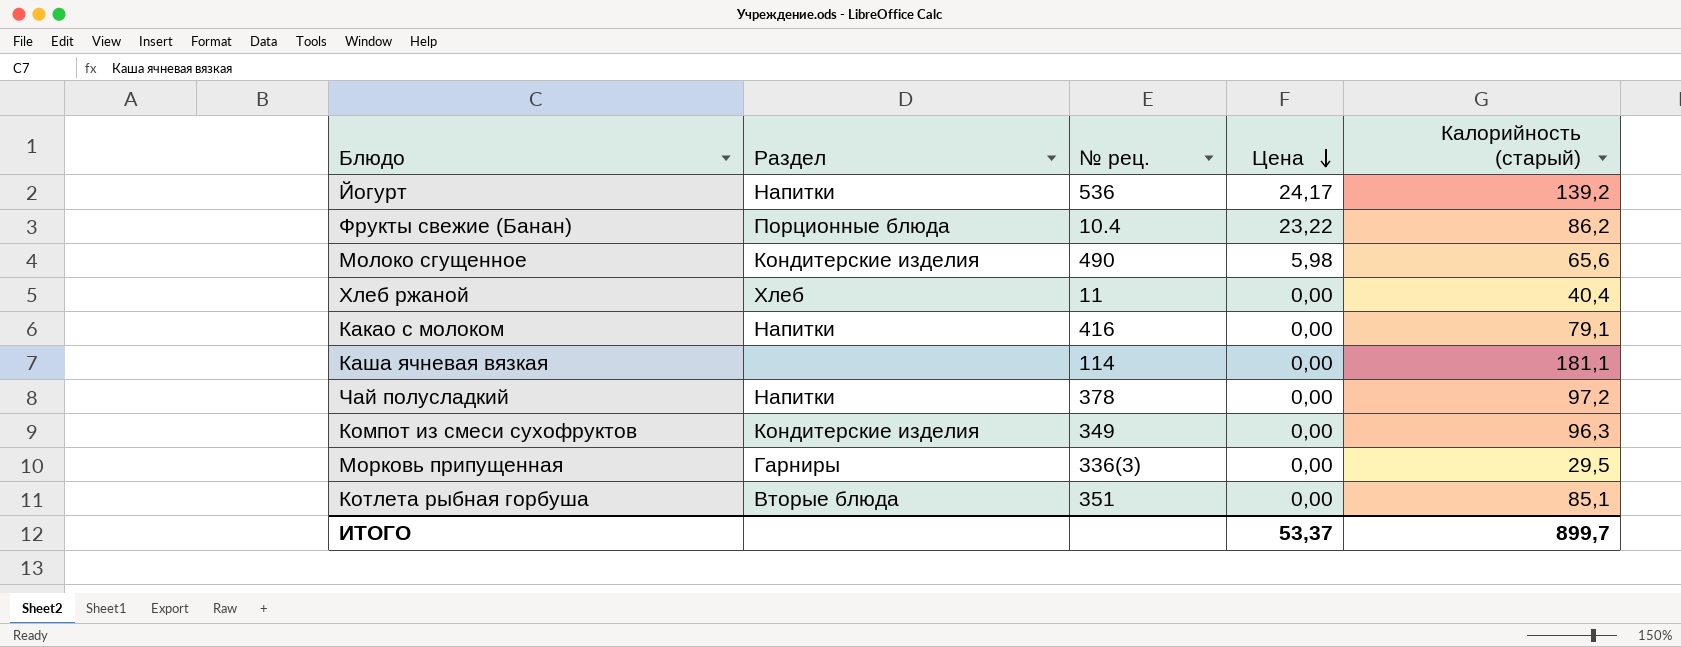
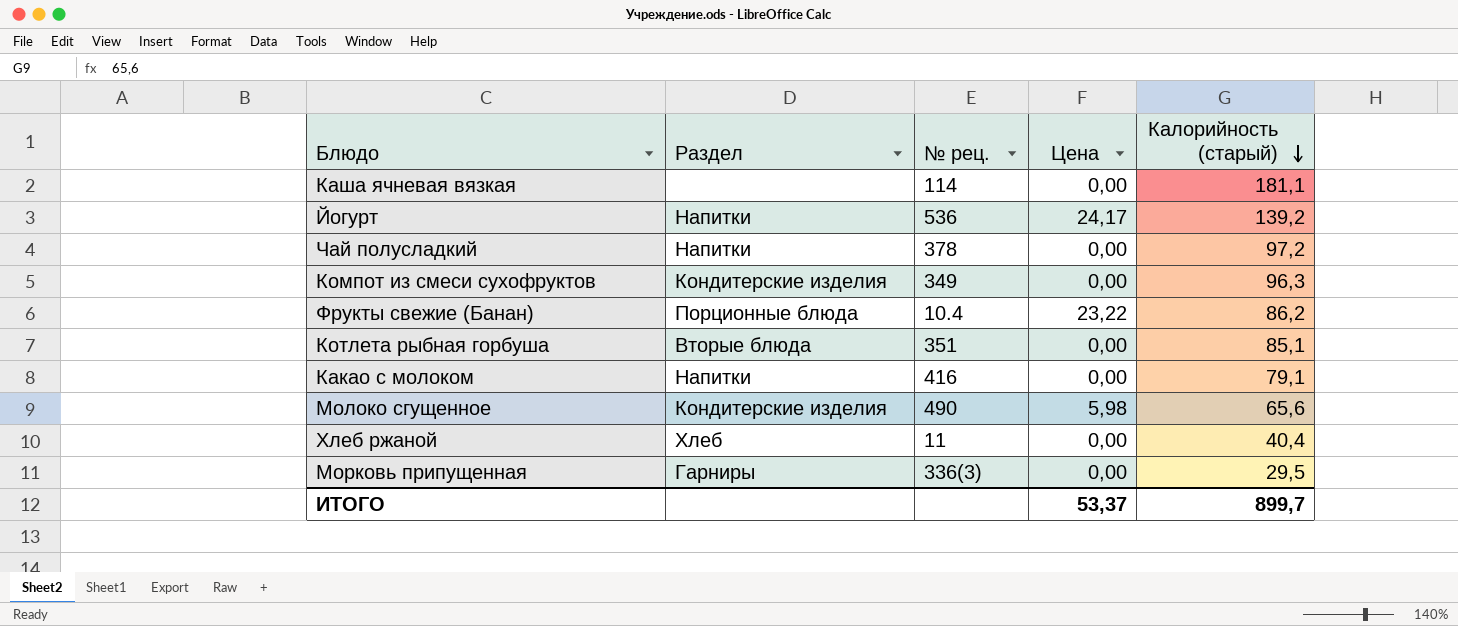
row order: Цена descending -> Калорийность (старый) descending

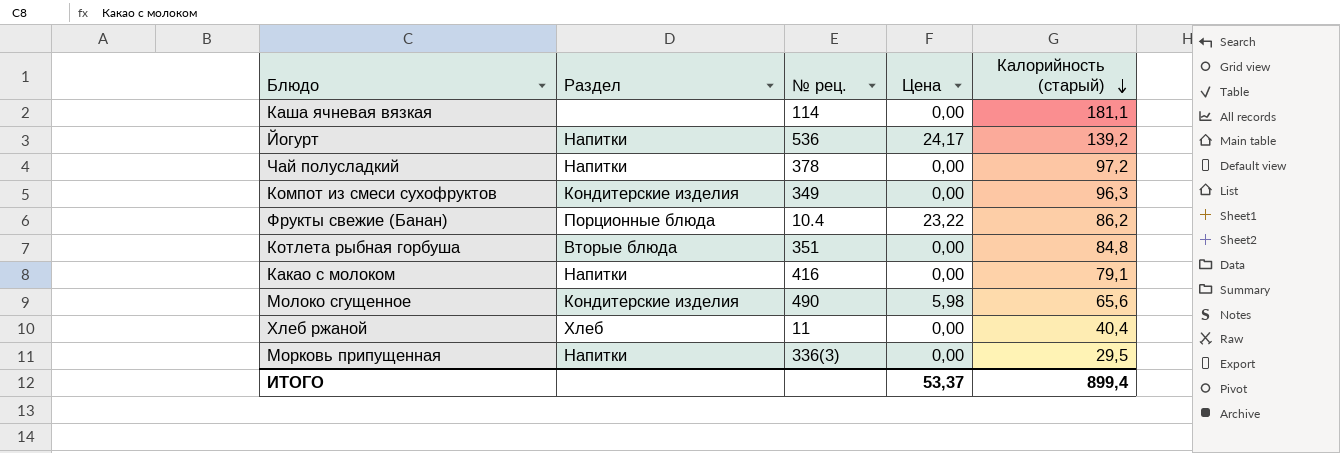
Котлета рыбная горбуша | Калорийность (старый): 85,1 -> 84,8
Морковь припущенная | Раздел: Гарниры -> Напитки
ИТОГО | Калорийность (старый): 899,7 -> 899,4

